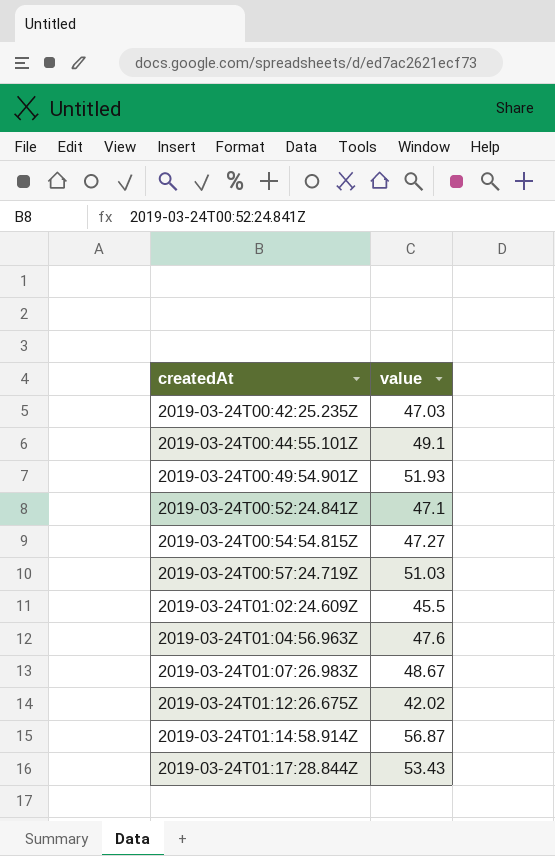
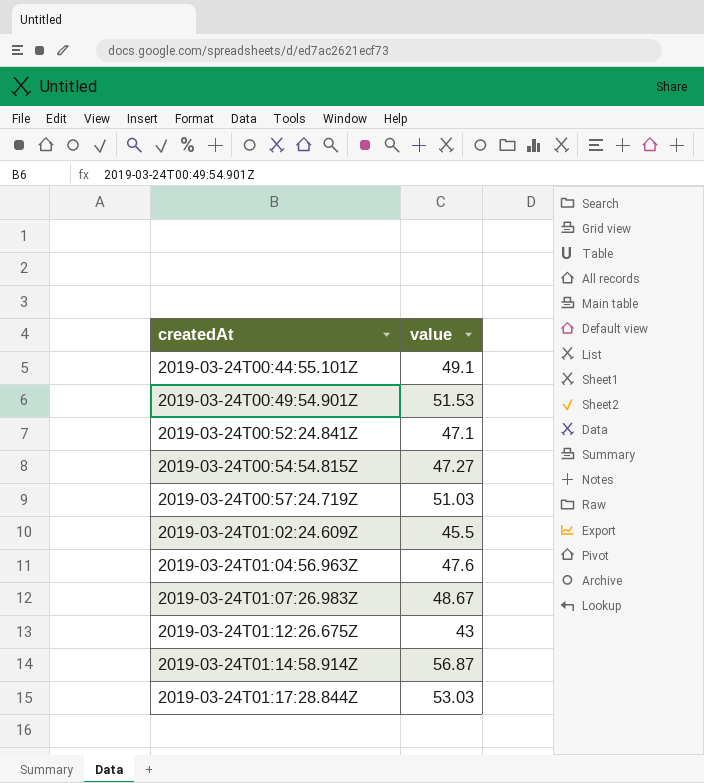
row 2019-03-24T00:42:25.235Z: 47.03 -> none
2019-03-24T00:49:54.901Z | value: 51.93 -> 51.53
2019-03-24T01:12:26.675Z | value: 42.02 -> 43
2019-03-24T01:17:28.844Z | value: 53.43 -> 53.03

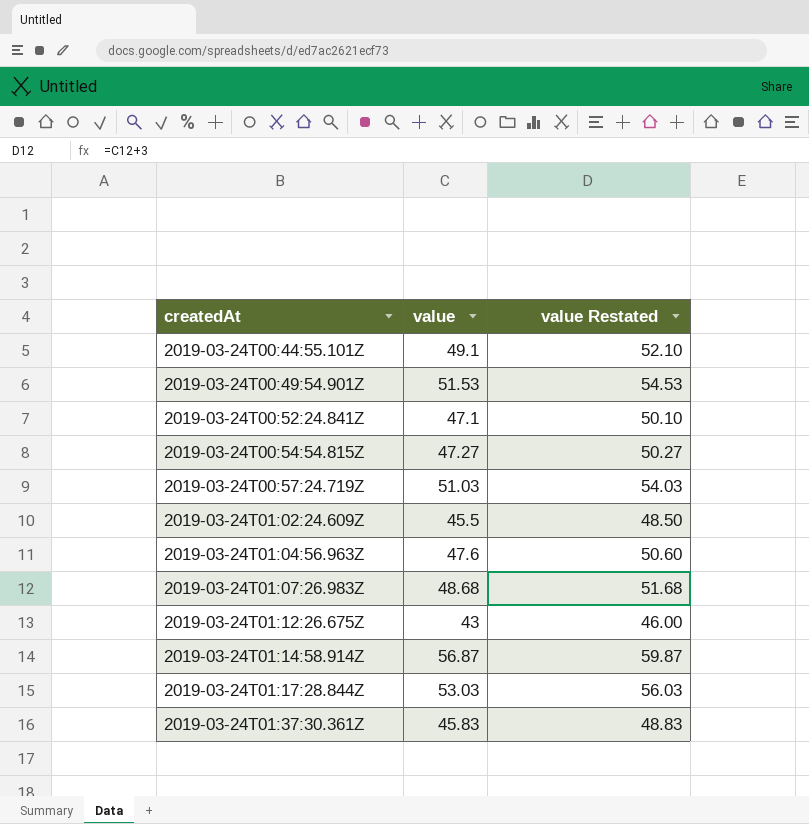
column value Restated | formula: none -> [value] + 3
2019-03-24T01:07:26.983Z | value: 48.67 -> 48.68
row 2019-03-24T01:37:30.361Z: none -> 45.83 | 48.83

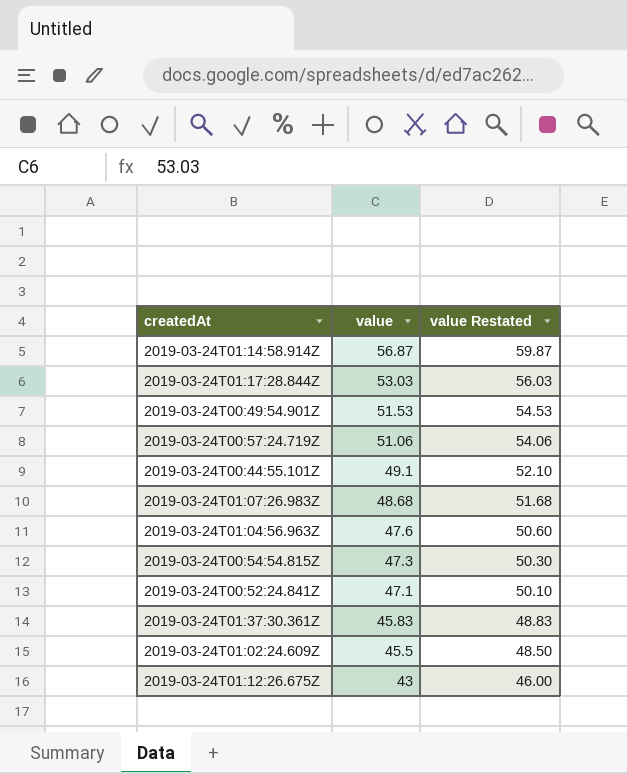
row order: createdAt ascending -> value descending
2019-03-24T00:57:24.719Z | value: 51.03 -> 51.06
2019-03-24T00:57:24.719Z | value Restated: 54.03 -> 54.06
2019-03-24T00:54:54.815Z | value: 47.27 -> 47.3
2019-03-24T00:54:54.815Z | value Restated: 50.27 -> 50.30

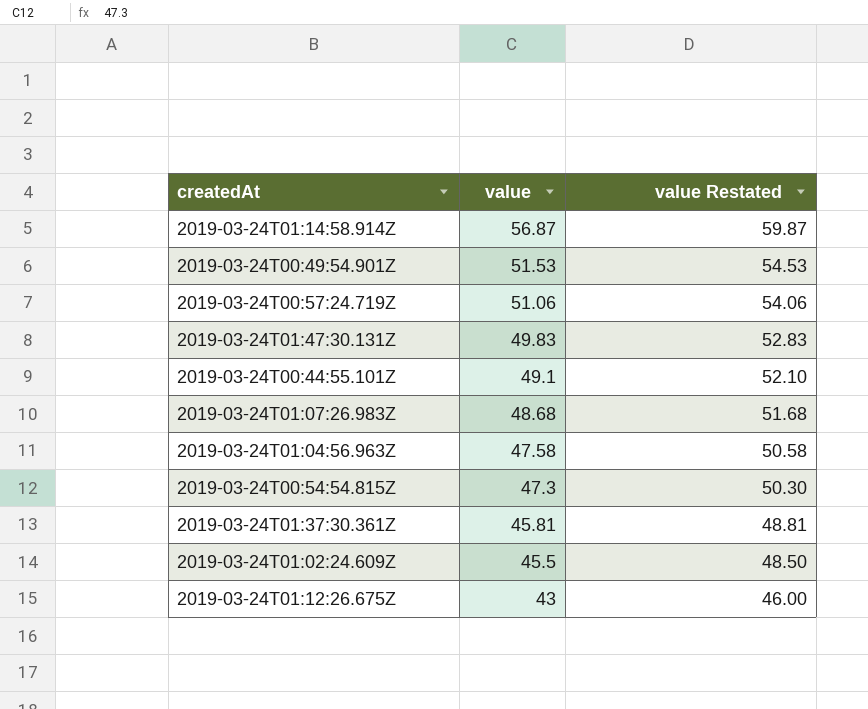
row 2019-03-24T01:17:28.844Z: 53.03 | 56.03 -> none
row 2019-03-24T00:52:24.841Z: 47.1 | 50.10 -> none
row 2019-03-24T01:47:30.131Z: none -> 49.83 | 52.83
2019-03-24T01:04:56.963Z | value: 47.6 -> 47.58
2019-03-24T01:04:56.963Z | value Restated: 50.60 -> 50.58
2019-03-24T01:37:30.361Z | value: 45.83 -> 45.81
2019-03-24T01:37:30.361Z | value Restated: 48.83 -> 48.81

